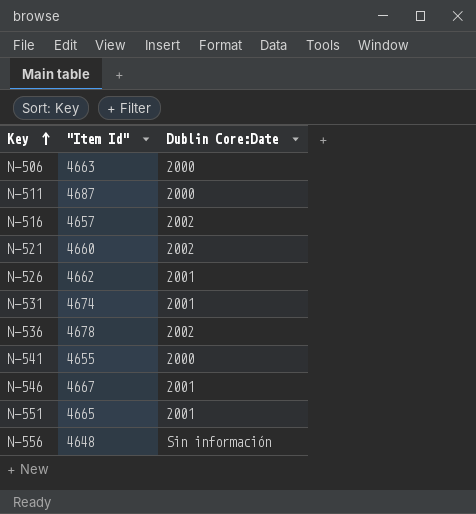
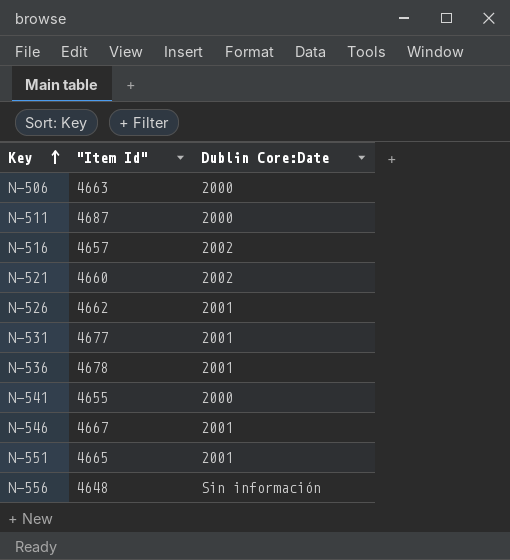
N-531 | "Item Id": 4674 -> 4677
N-536 | Dublin Core:Date: 2002 -> 2001

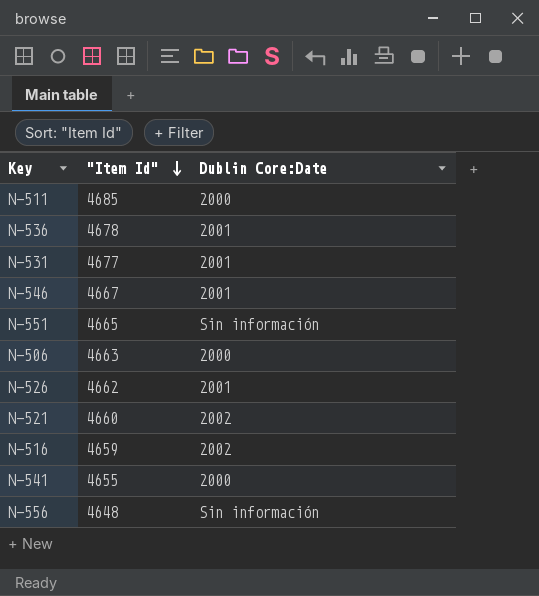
row order: Key ascending -> "Item Id" descending
N-511 | "Item Id": 4687 -> 4685
N-551 | Dublin Core:Date: 2001 -> Sin información
N-516 | "Item Id": 4657 -> 4659

